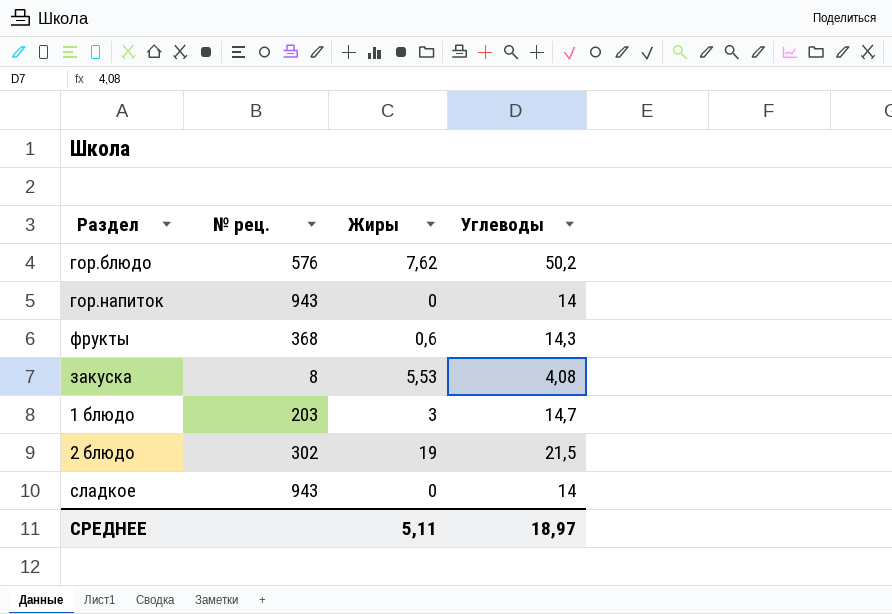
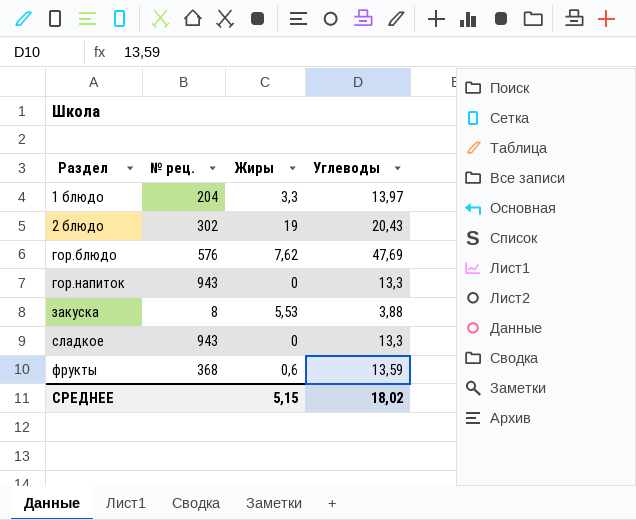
row order: none -> Раздел ascending
1 блюдо | № рец.: 203 -> 204
1 блюдо | Жиры: 3 -> 3,3
1 блюдо | Углеводы: 14,7 -> 13,97
2 блюдо | Углеводы: 21,5 -> 20,43
гор.блюдо | Углеводы: 50,2 -> 47,69
гор.напиток | Углеводы: 14 -> 13,3
закуска | Углеводы: 4,08 -> 3,88
сладкое | Углеводы: 14 -> 13,3
фрукты | Углеводы: 14,3 -> 13,59
СРЕДНЕЕ | Жиры: 5,11 -> 5,15
СРЕДНЕЕ | Углеводы: 18,97 -> 18,02

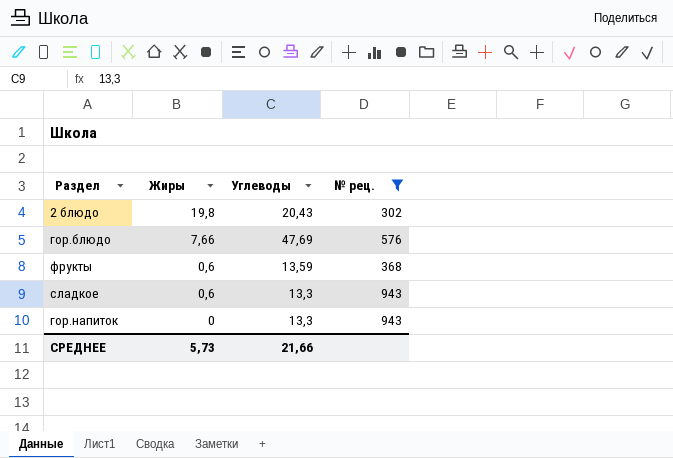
filter: none -> № рец. >= 302
row order: Раздел ascending -> Жиры descending
column № рец. | position: 2 -> 4
2 блюдо | Жиры: 19 -> 19,8
гор.блюдо | Жиры: 7,62 -> 7,66
сладкое | Жиры: 0 -> 0,6
СРЕДНЕЕ | Жиры: 5,15 -> 5,73
СРЕДНЕЕ | Углеводы: 18,02 -> 21,66

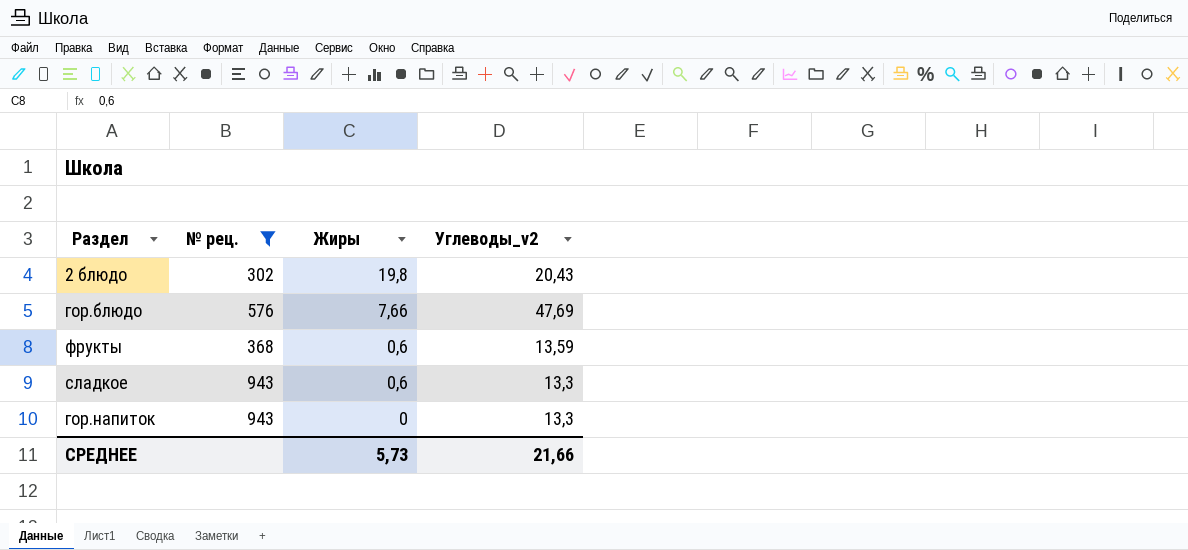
column № рец. | position: 4 -> 2
column name: Углеводы -> Углеводы_v2

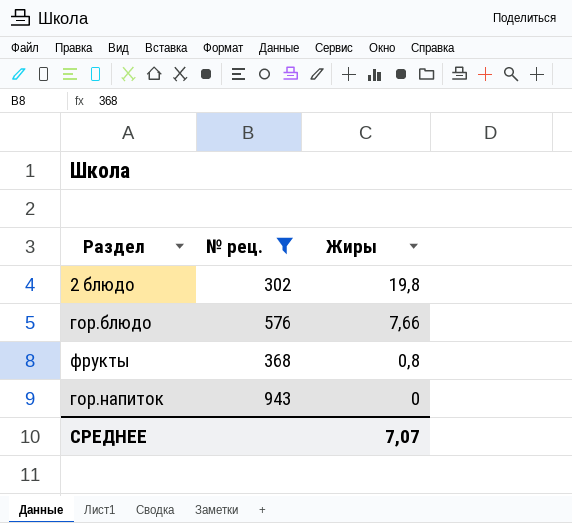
column Углеводы_v2 | position: 4 -> none
row сладкое: 943 | 0,6 | 13,3 -> none
фрукты | Жиры: 0,6 -> 0,8
СРЕДНЕЕ | Жиры: 5,73 -> 7,07

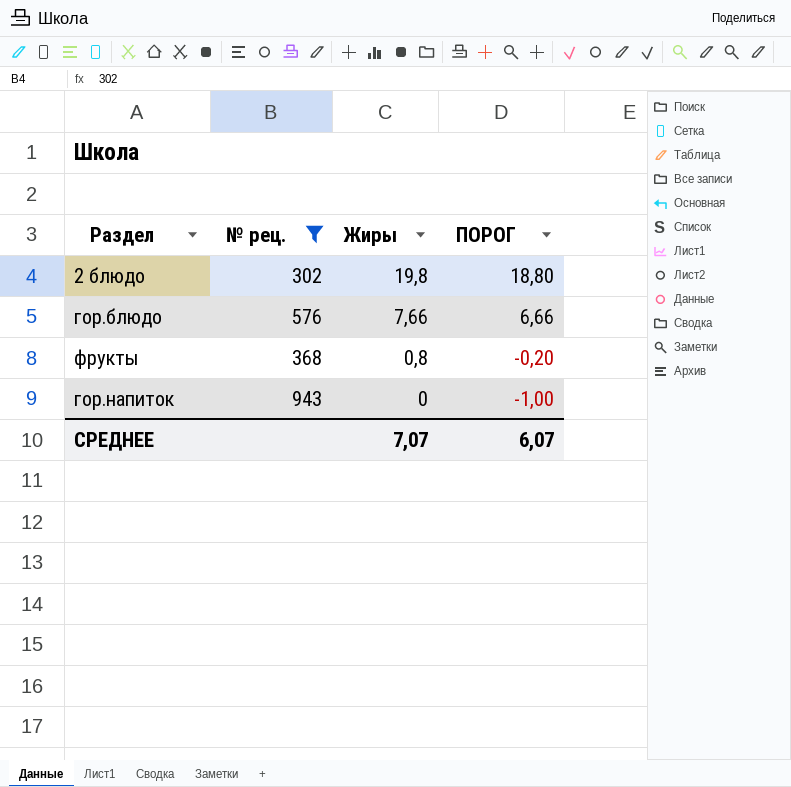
column ПОРОГ | formula: none -> [Жиры] - 1

